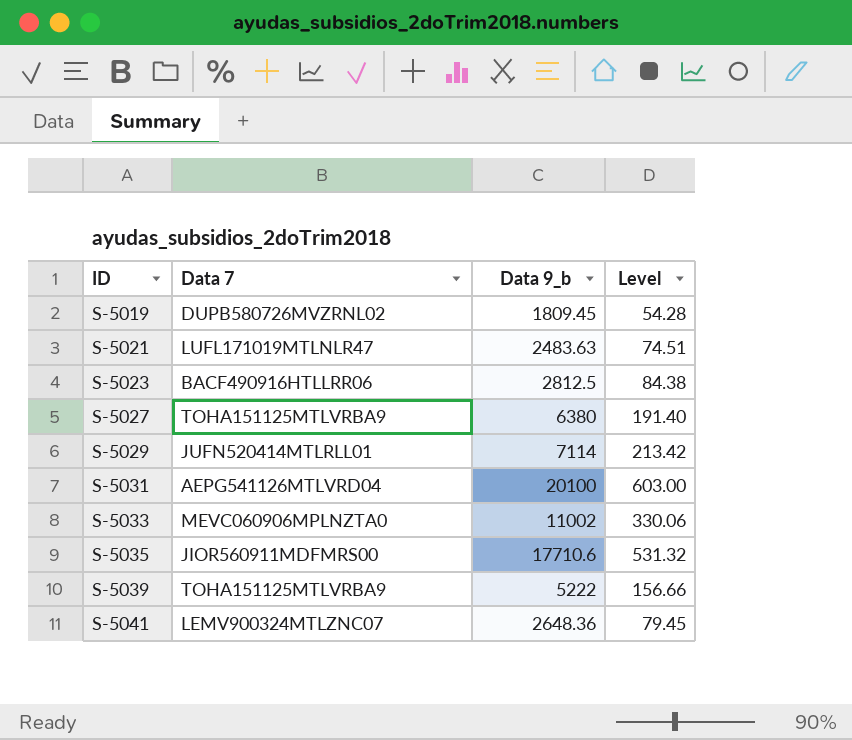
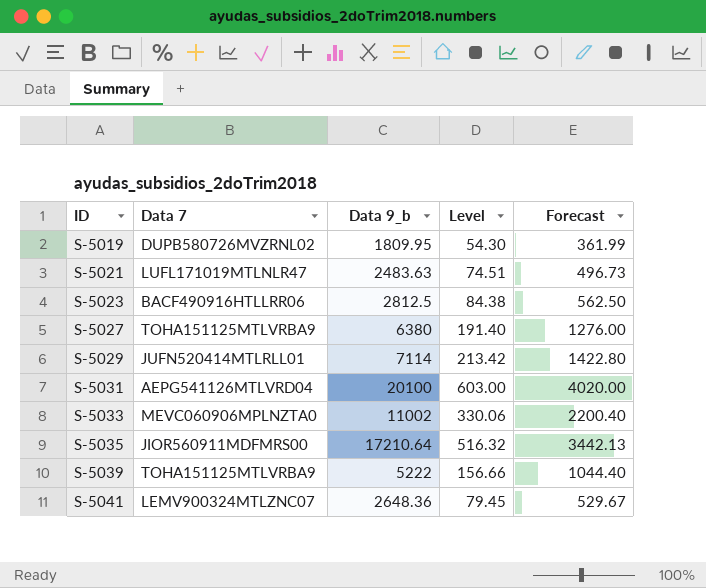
column Forecast | formula: none -> [Data 9_b] * 0.2
S-5019 | Data 9_b: 1809.45 -> 1809.95
S-5019 | Level: 54.28 -> 54.30
S-5035 | Data 9_b: 17710.6 -> 17210.64
S-5035 | Level: 531.32 -> 516.32

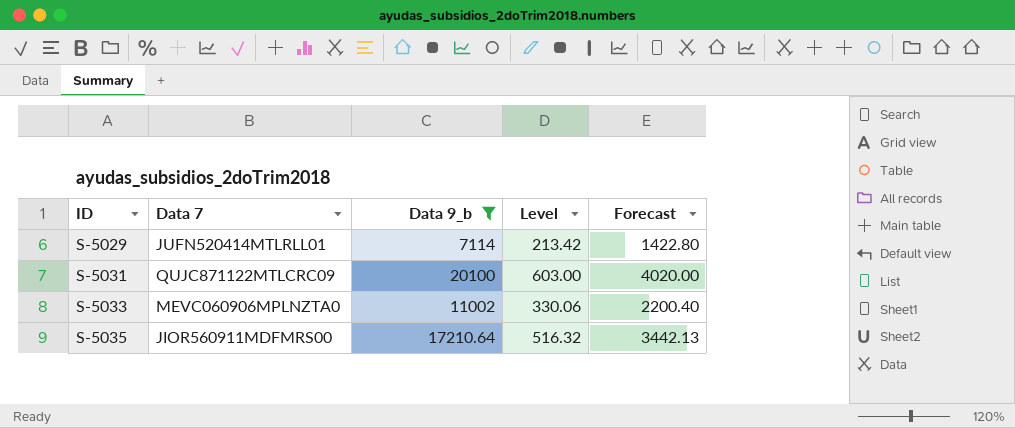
filter: none -> Data 9_b >= 7114
S-5031 | Data 7: AEPG541126MTLVRD04 -> QUJC871122MTLCRC09

